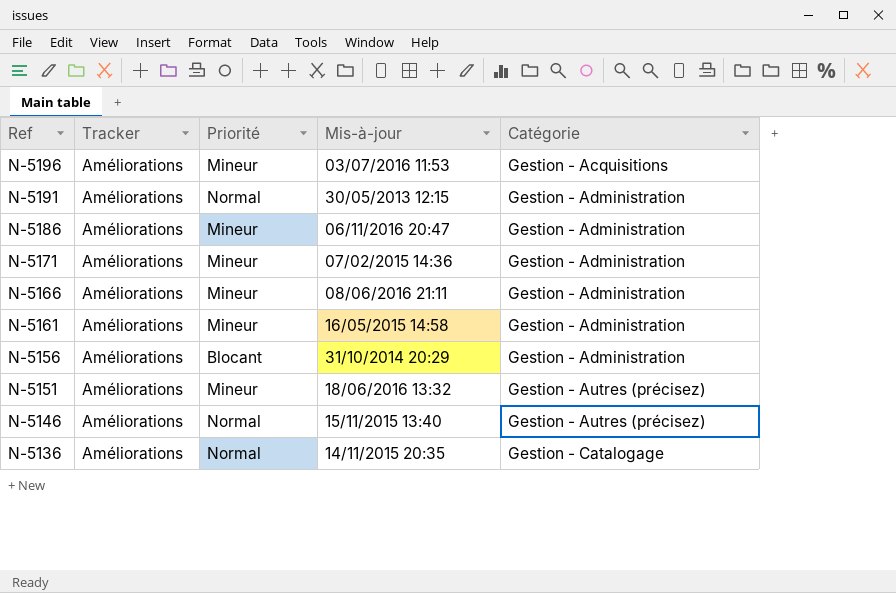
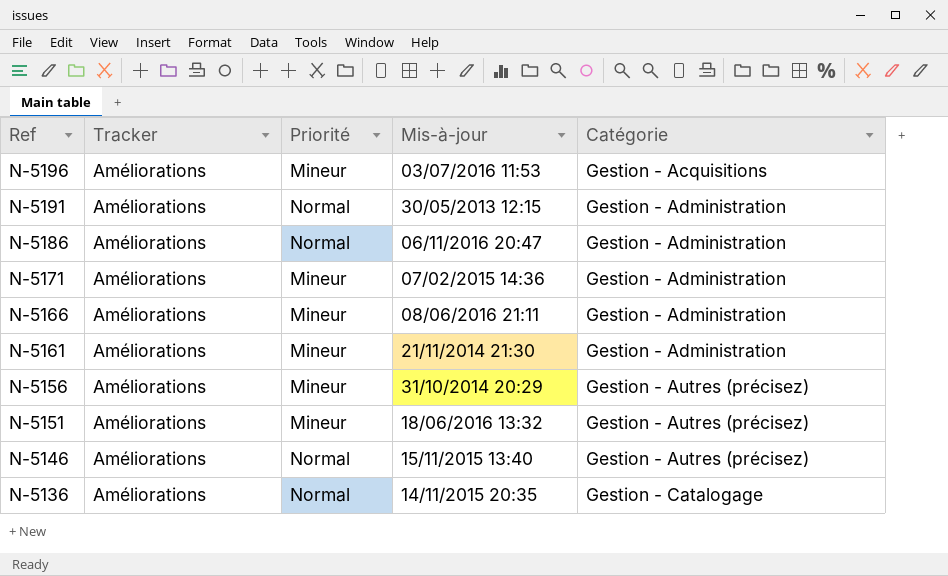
N-5186 | Priorité: Mineur -> Normal
N-5161 | Mis-à-jour: 16/05/2015 14:58 -> 21/11/2014 21:30
N-5156 | Priorité: Blocant -> Mineur
N-5156 | Catégorie: Gestion - Administration -> Gestion - Autres (précisez)

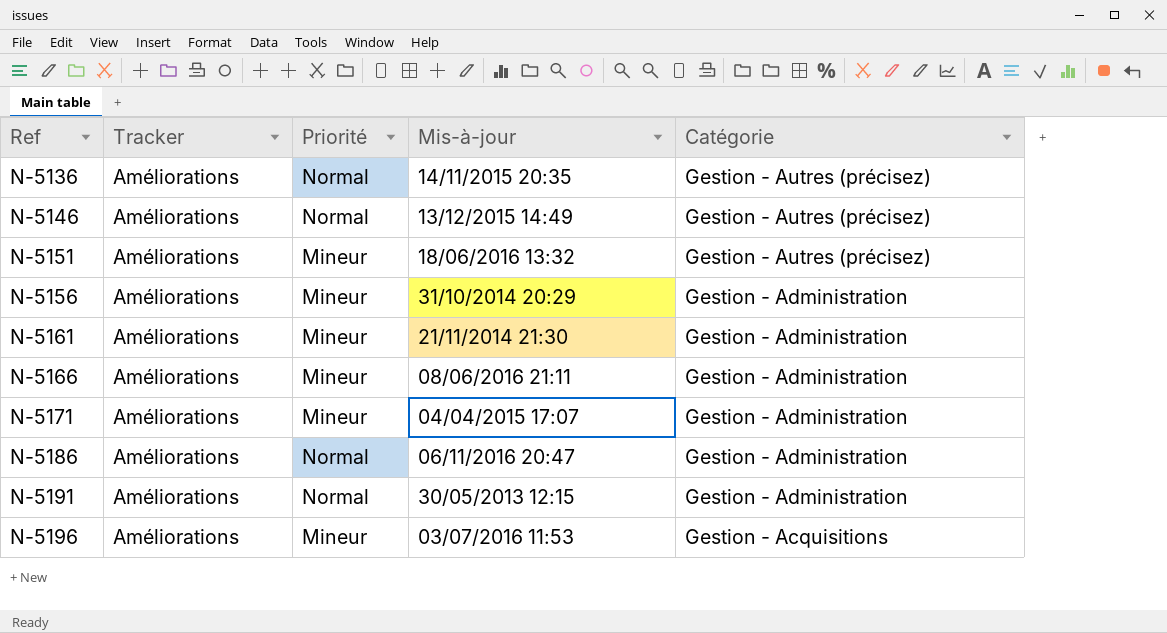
row order: Ref descending -> Ref ascending
N-5136 | Catégorie: Gestion - Catalogage -> Gestion - Autres (précisez)
N-5146 | Mis-à-jour: 15/11/2015 13:40 -> 13/12/2015 14:49
N-5156 | Catégorie: Gestion - Autres (précisez) -> Gestion - Administration
N-5171 | Mis-à-jour: 07/02/2015 14:36 -> 04/04/2015 17:07

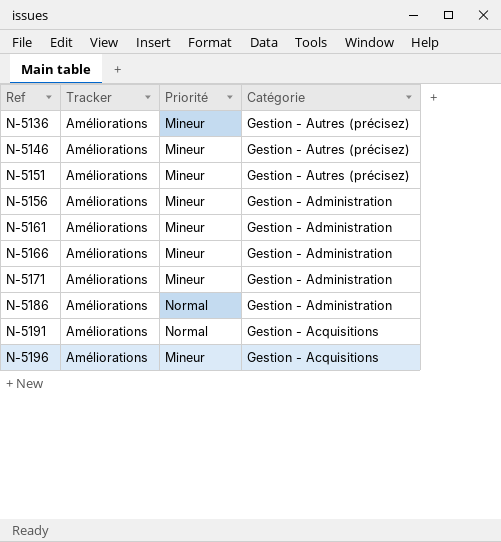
column Mis-à-jour | position: 4 -> none
N-5136 | Priorité: Normal -> Mineur
N-5146 | Priorité: Normal -> Mineur
N-5191 | Catégorie: Gestion - Administration -> Gestion - Acquisitions

